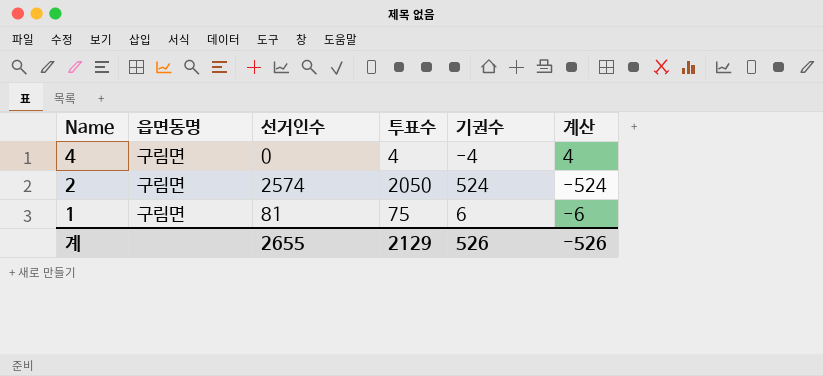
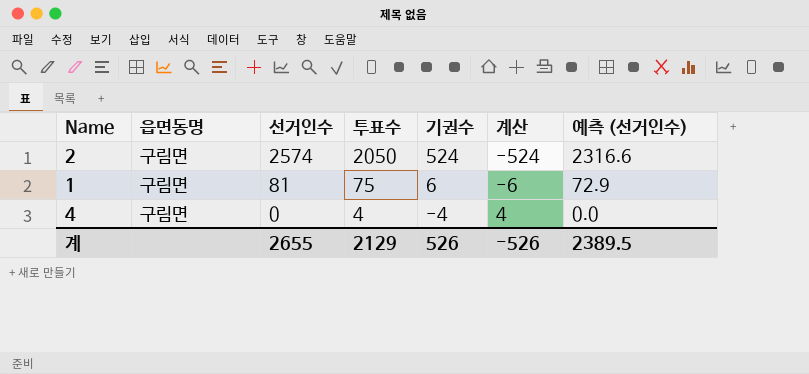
row order: Name descending -> 선거인수 descending
column 예측 (선거인수) | formula: none -> [선거인수] * 0.9

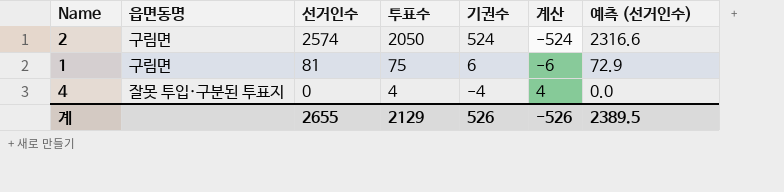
4 | 읍면동명: 구림면 -> 잘못 투입·구분된 투표지

